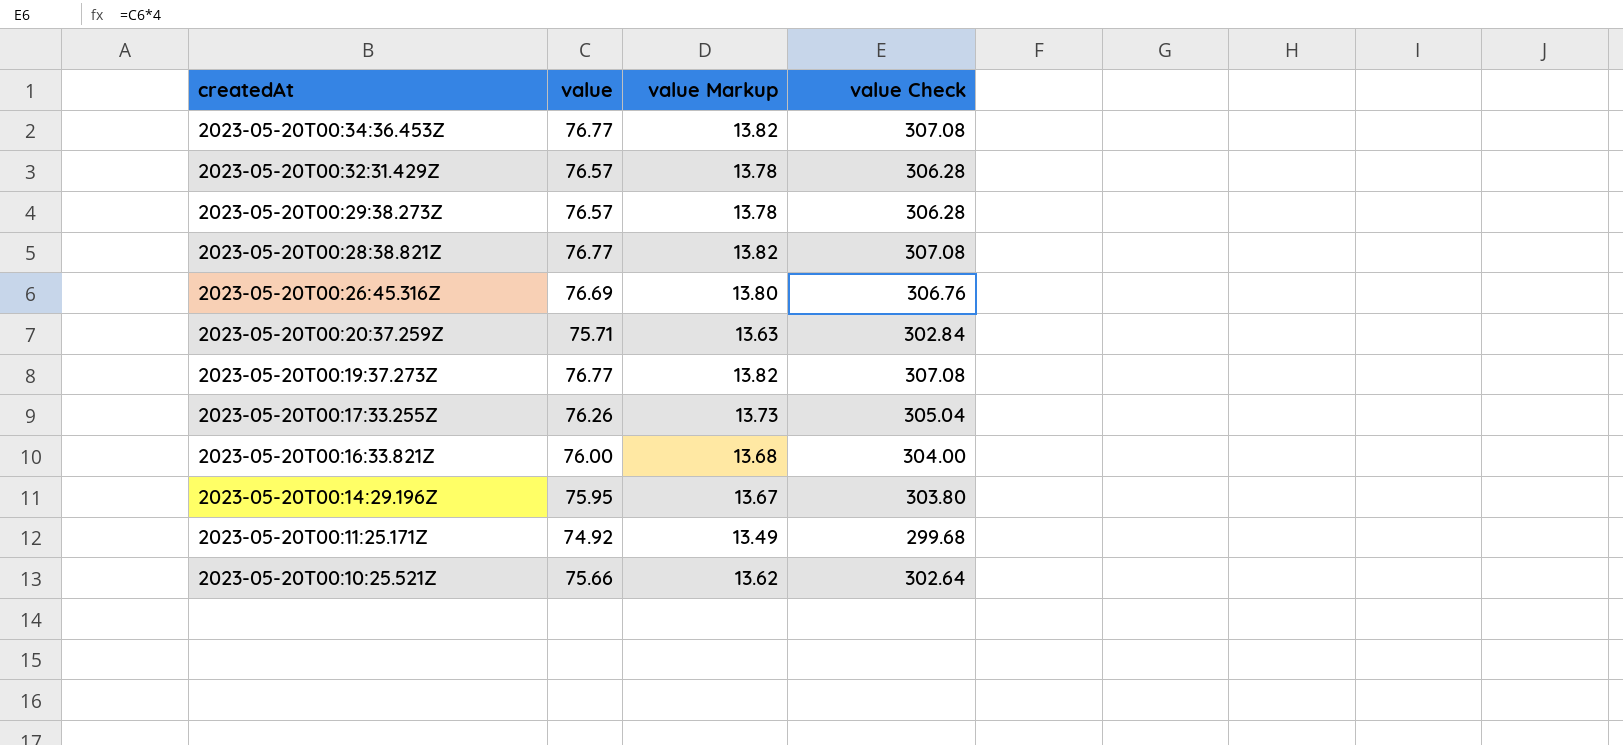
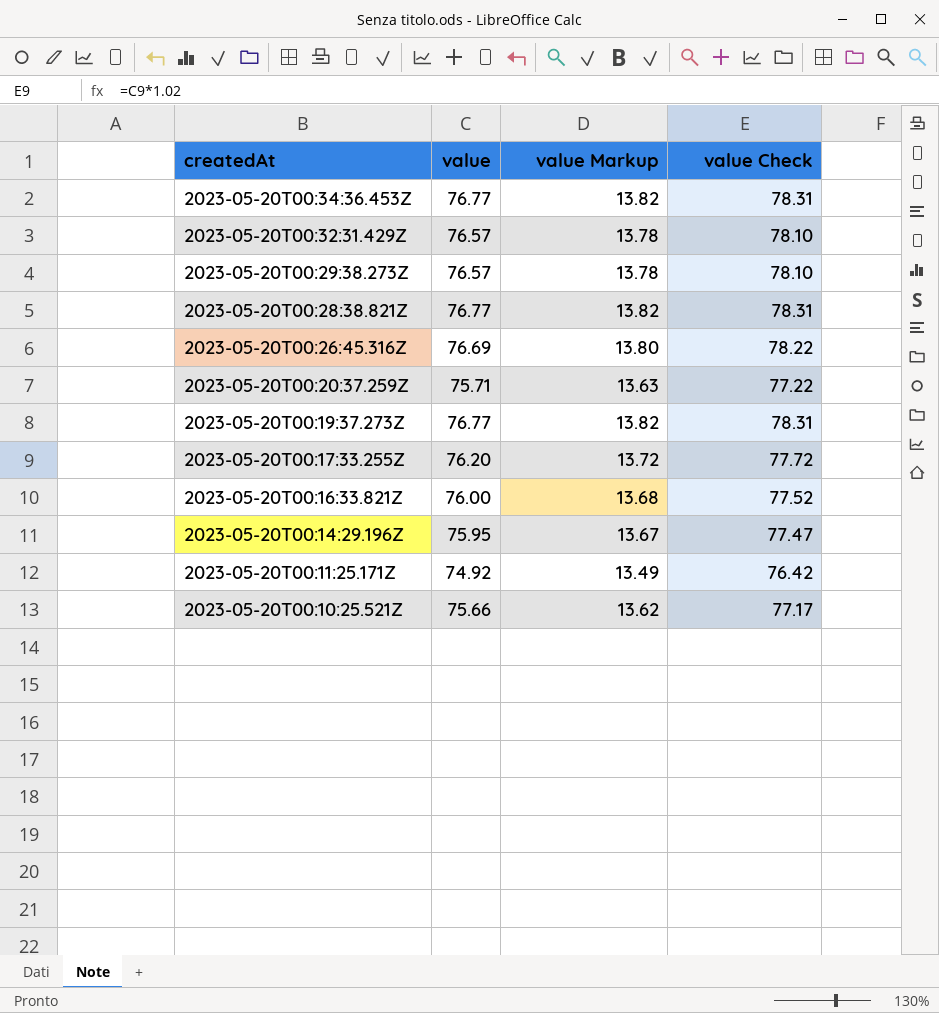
column value Check | formula: [value] * 4 -> [value] * 1.02
2023-05-20T00:17:33.255Z | value: 76.26 -> 76.20
2023-05-20T00:17:33.255Z | value Markup: 13.73 -> 13.72

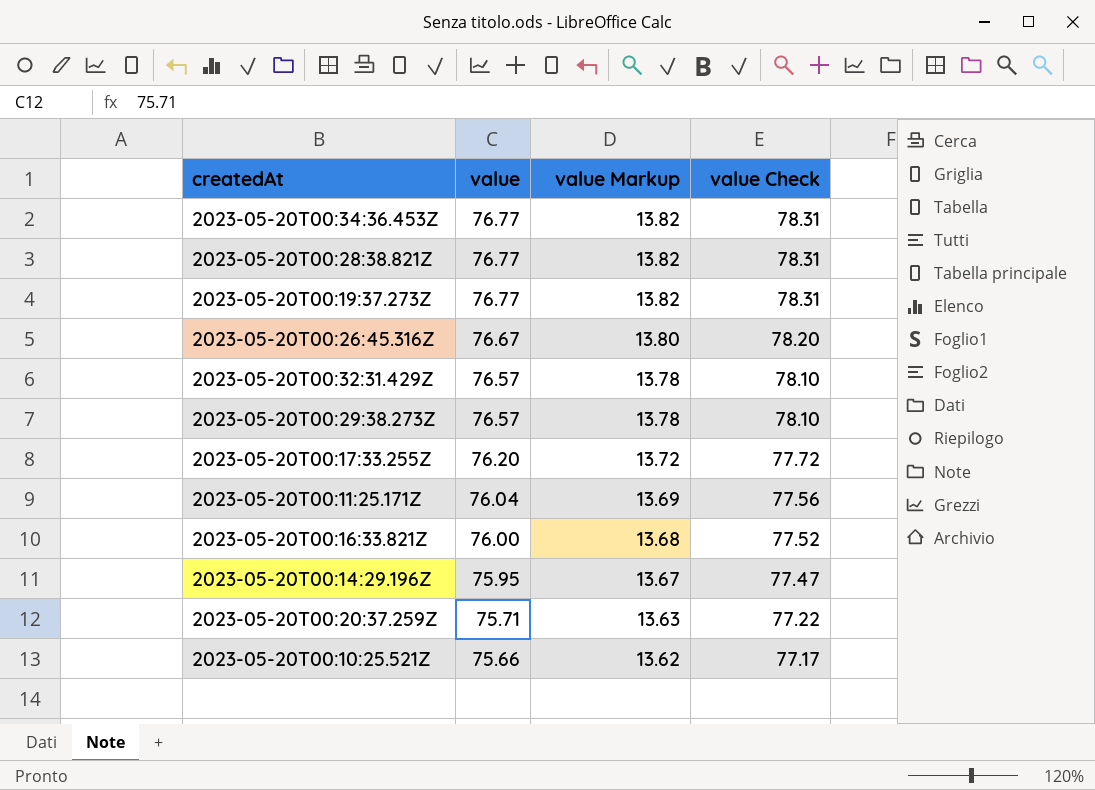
row order: createdAt descending -> value descending
2023-05-20T00:26:45.316Z | value: 76.69 -> 76.67
2023-05-20T00:26:45.316Z | value Check: 78.22 -> 78.20
2023-05-20T00:11:25.171Z | value: 74.92 -> 76.04
2023-05-20T00:11:25.171Z | value Markup: 13.49 -> 13.69
2023-05-20T00:11:25.171Z | value Check: 76.42 -> 77.56

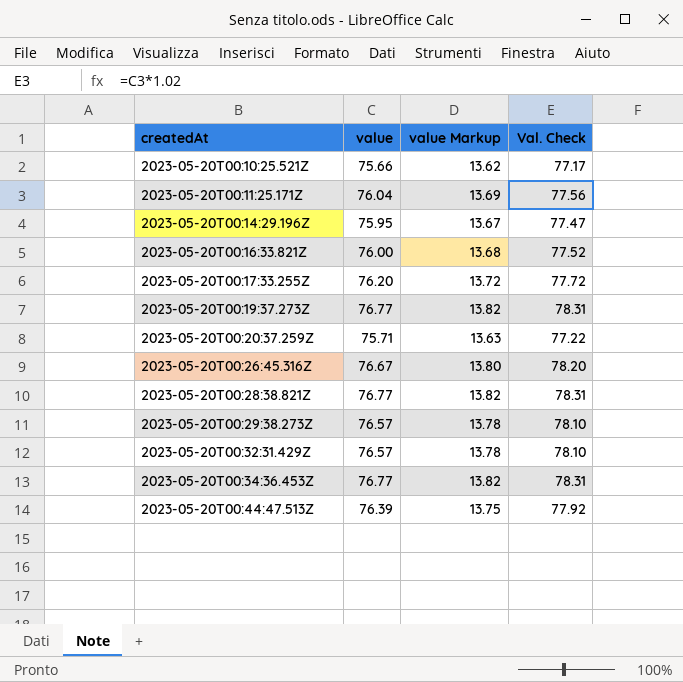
row order: value descending -> createdAt ascending
column name: value Check -> Val. Check
row 2023-05-20T00:44:47.513Z: none -> 76.39 | 13.75 | 77.92

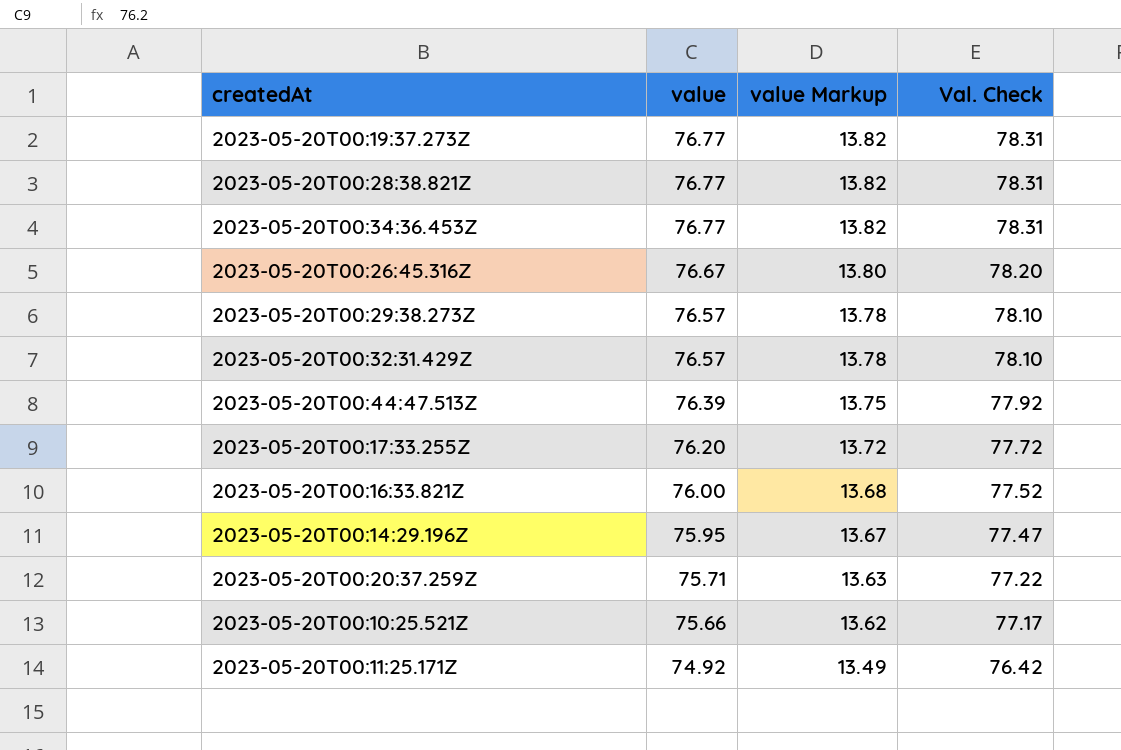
row order: createdAt ascending -> value descending
2023-05-20T00:11:25.171Z | value: 76.04 -> 74.92
2023-05-20T00:11:25.171Z | value Markup: 13.69 -> 13.49
2023-05-20T00:11:25.171Z | Val. Check: 77.56 -> 76.42

